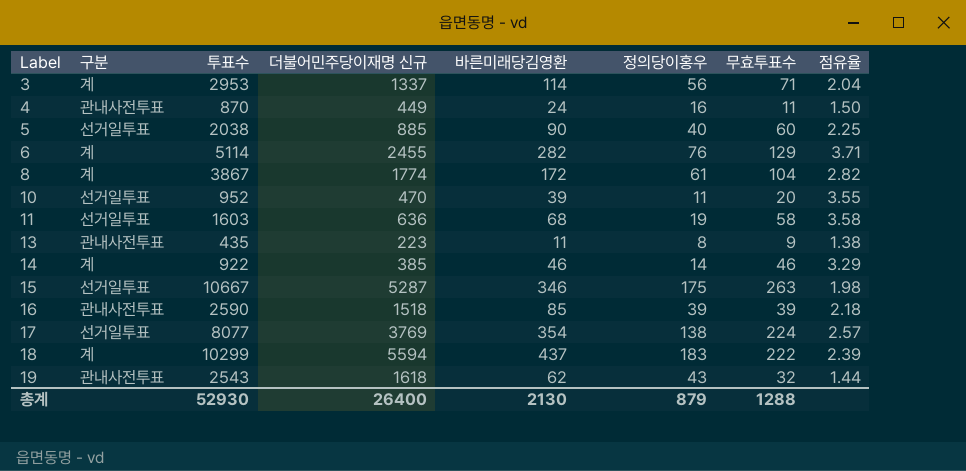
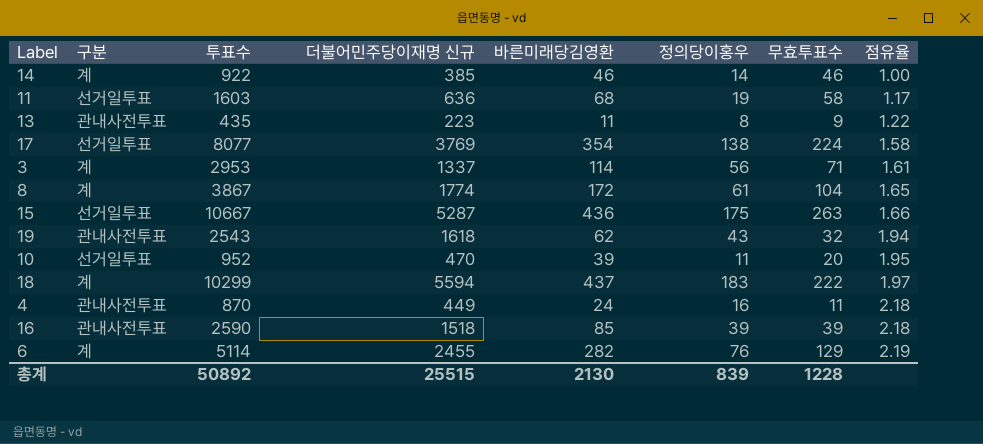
row order: Label ascending -> 점유율 ascending
column 점유율 | formula: [바른미래당김영환] / [정의당이홍우] -> [바른미래당김영환] / [무효투표수]
row 5: 선거일투표 | 2038 | 885 | 90 | 40 | 60 | 2.25 -> none
15 | 바른미래당김영환: 346 -> 436
총계 | 투표수: 52930 -> 50892
총계 | 더불어민주당이재명 신규: 26400 -> 25515
총계 | 정의당이홍우: 879 -> 839
총계 | 무효투표수: 1288 -> 1228

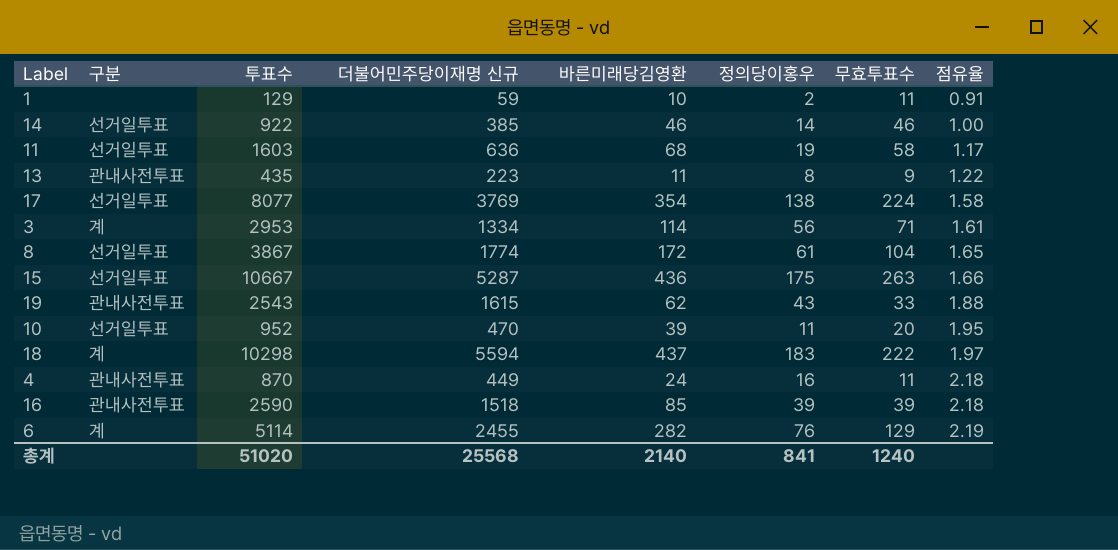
row 1: none -> none | 129 | 59 | 10 | 2 | 11 | 0.91
14 | 구분: 계 -> 선거일투표
3 | 더불어민주당이재명 신규: 1337 -> 1334
8 | 구분: 계 -> 선거일투표
19 | 더불어민주당이재명 신규: 1618 -> 1615
19 | 무효투표수: 32 -> 33
19 | 점유율: 1.94 -> 1.88
18 | 투표수: 10299 -> 10298
총계 | 투표수: 50892 -> 51020
총계 | 더불어민주당이재명 신규: 25515 -> 25568
총계 | 바른미래당김영환: 2130 -> 2140
총계 | 정의당이홍우: 839 -> 841
총계 | 무효투표수: 1228 -> 1240

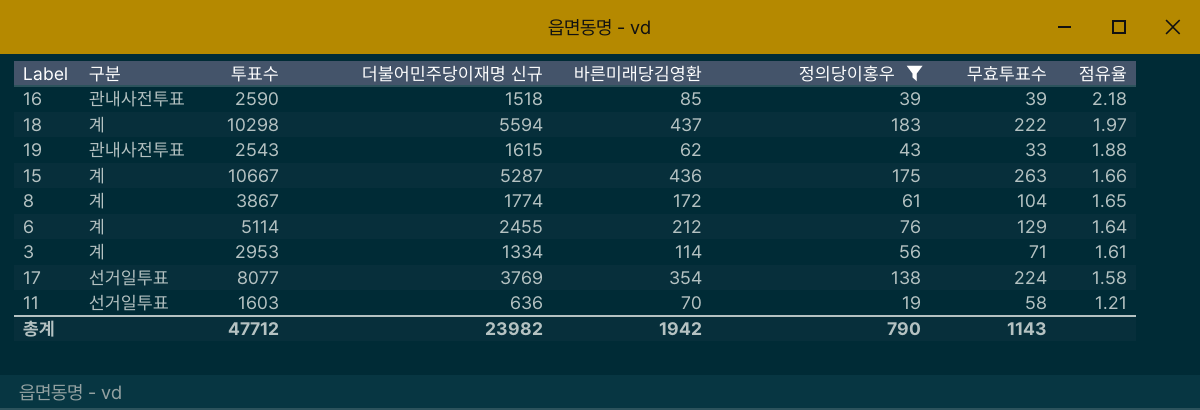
filter: none -> 정의당이홍우 >= 19
row order: 점유율 ascending -> 점유율 descending
15 | 구분: 선거일투표 -> 계
8 | 구분: 선거일투표 -> 계
6 | 바른미래당김영환: 282 -> 212
6 | 점유율: 2.19 -> 1.64
11 | 바른미래당김영환: 68 -> 70
11 | 점유율: 1.17 -> 1.21
총계 | 투표수: 51020 -> 47712
총계 | 더불어민주당이재명 신규: 25568 -> 23982
총계 | 바른미래당김영환: 2140 -> 1942
총계 | 정의당이홍우: 841 -> 790
총계 | 무효투표수: 1240 -> 1143

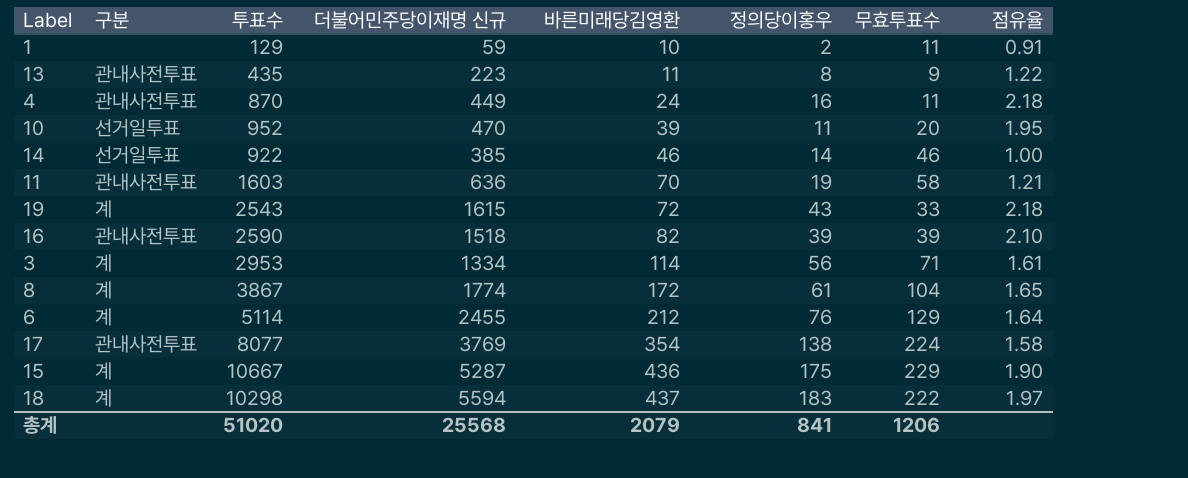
filter: 정의당이홍우 >= 19 -> none
row order: 점유율 descending -> 바른미래당김영환 ascending
11 | 구분: 선거일투표 -> 관내사전투표
19 | 구분: 관내사전투표 -> 계
19 | 바른미래당김영환: 62 -> 72
19 | 점유율: 1.88 -> 2.18
16 | 바른미래당김영환: 85 -> 82
16 | 점유율: 2.18 -> 2.10
17 | 구분: 선거일투표 -> 관내사전투표
15 | 무효투표수: 263 -> 229
15 | 점유율: 1.66 -> 1.90
총계 | 투표수: 47712 -> 51020
총계 | 더불어민주당이재명 신규: 23982 -> 25568
총계 | 바른미래당김영환: 1942 -> 2079
총계 | 정의당이홍우: 790 -> 841
총계 | 무효투표수: 1143 -> 1206

